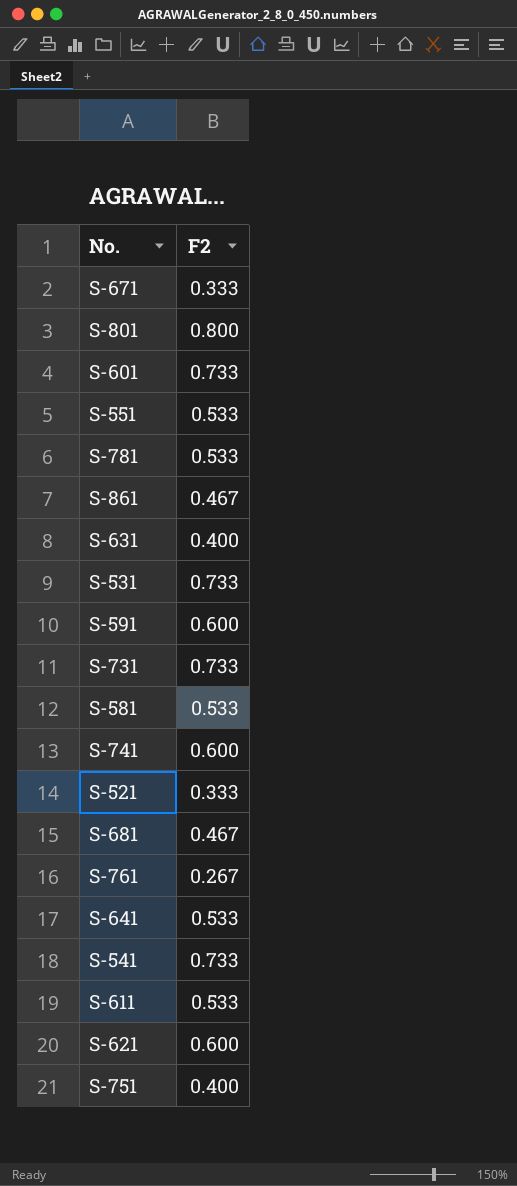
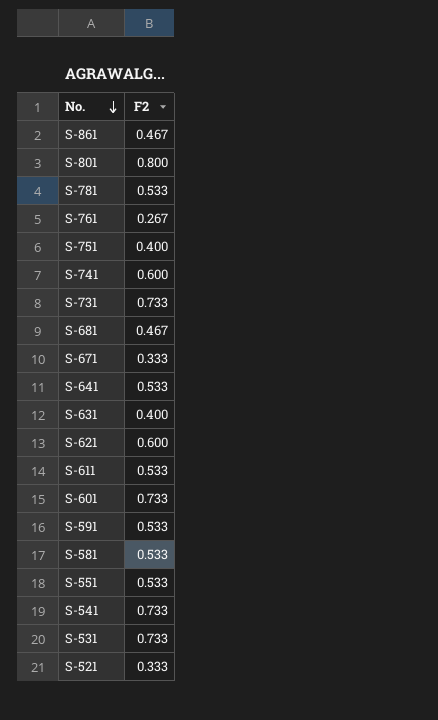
row order: none -> No. descending
S-591 | F2: 0.600 -> 0.533

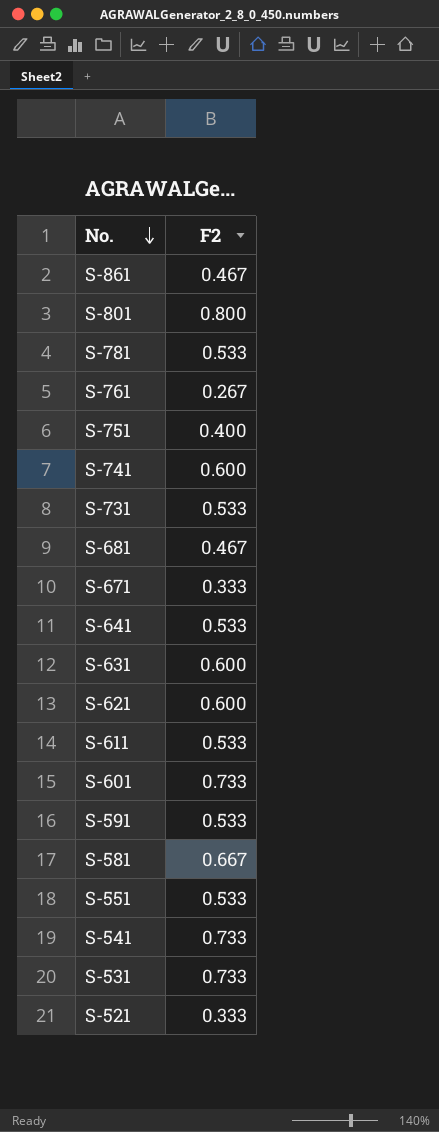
S-731 | F2: 0.733 -> 0.533
S-631 | F2: 0.400 -> 0.600
S-581 | F2: 0.533 -> 0.667

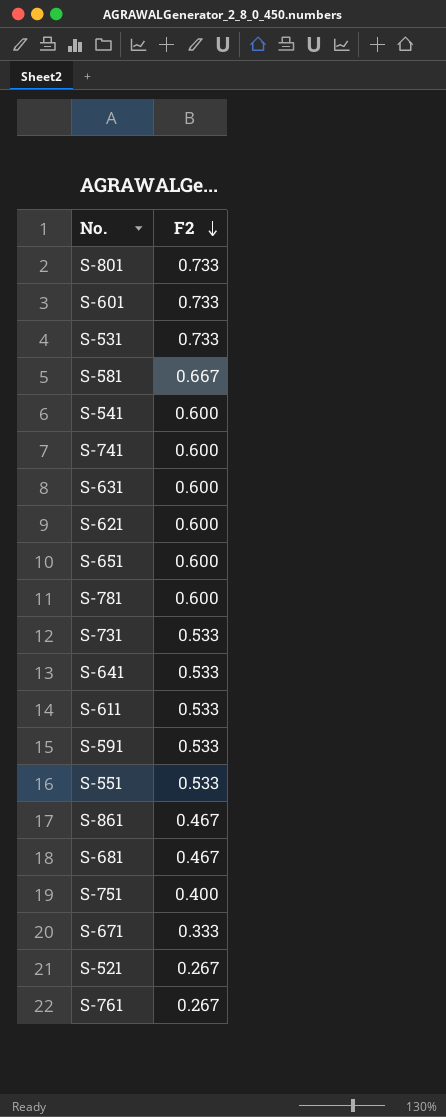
row order: No. descending -> F2 descending
S-801 | F2: 0.800 -> 0.733
S-541 | F2: 0.733 -> 0.600
row S-651: none -> 0.600
S-781 | F2: 0.533 -> 0.600
S-521 | F2: 0.333 -> 0.267

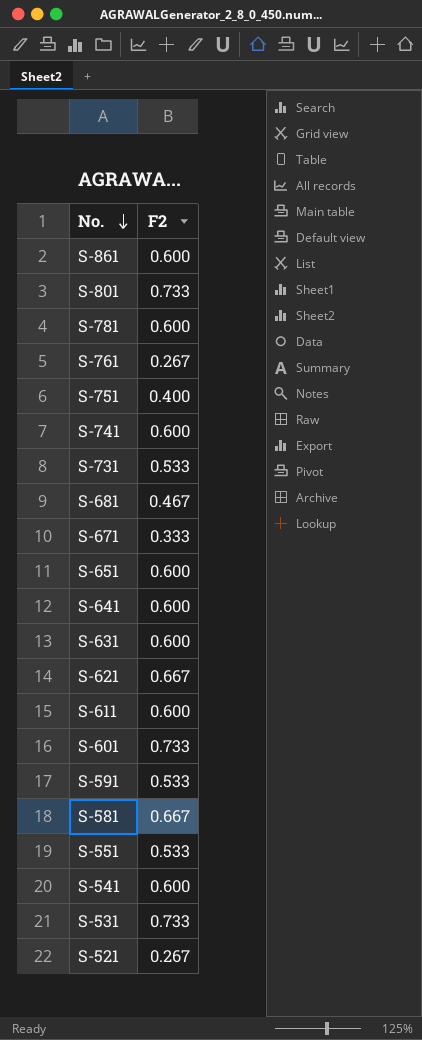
row order: F2 descending -> No. descending
S-861 | F2: 0.467 -> 0.600
S-641 | F2: 0.533 -> 0.600
S-621 | F2: 0.600 -> 0.667
S-611 | F2: 0.533 -> 0.600

